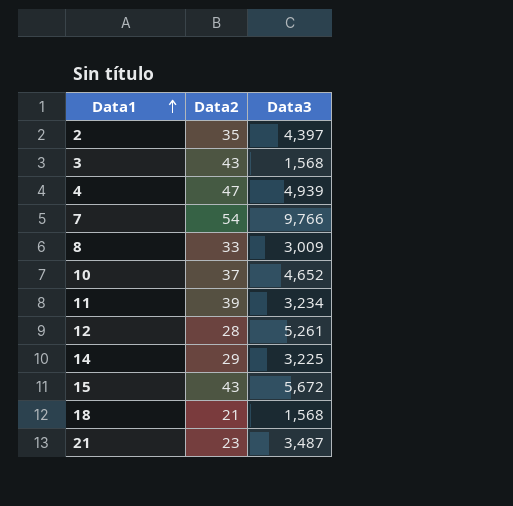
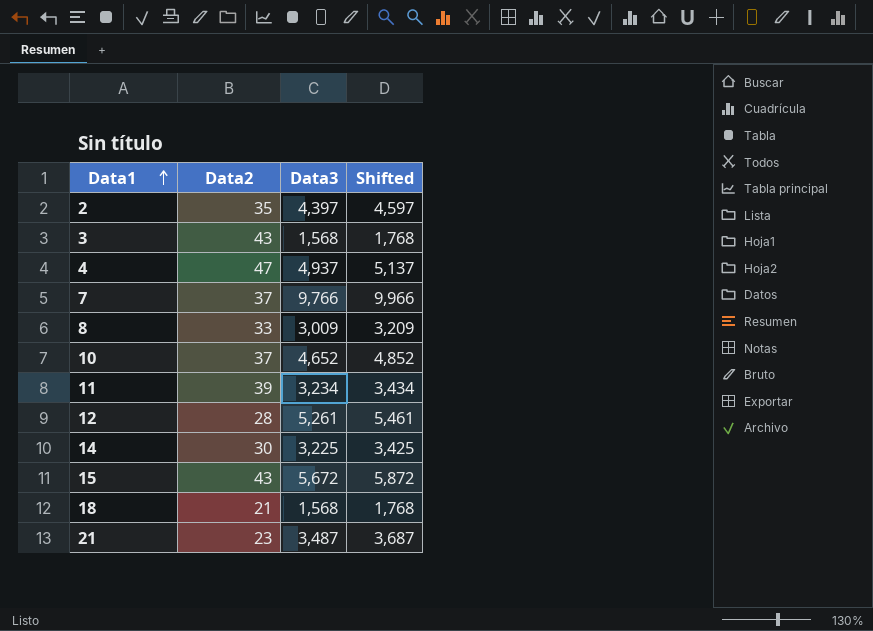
column Shifted | formula: none -> [Data3] + 200
4 | Data3: 4,939 -> 4,937
7 | Data2: 54 -> 37
14 | Data2: 29 -> 30

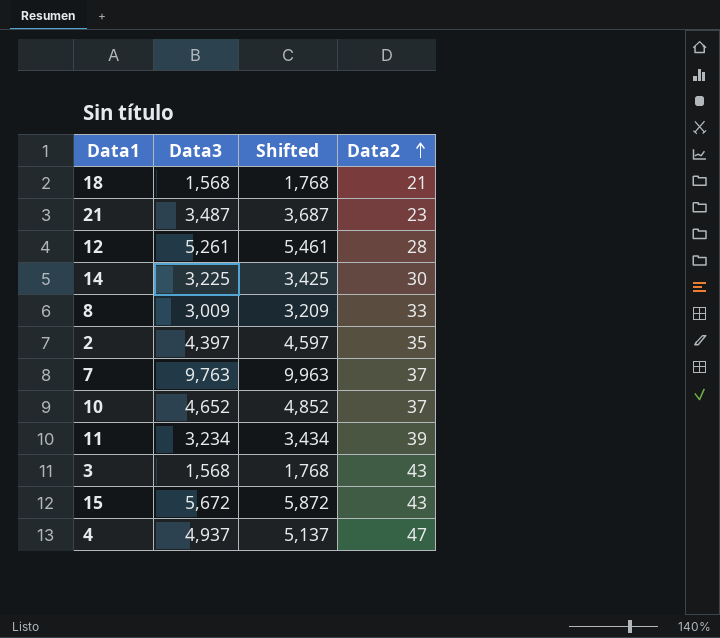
row order: Data1 ascending -> Data2 ascending
column Data2 | position: 2 -> 4
7 | Data3: 9,766 -> 9,763
7 | Shifted: 9,966 -> 9,963

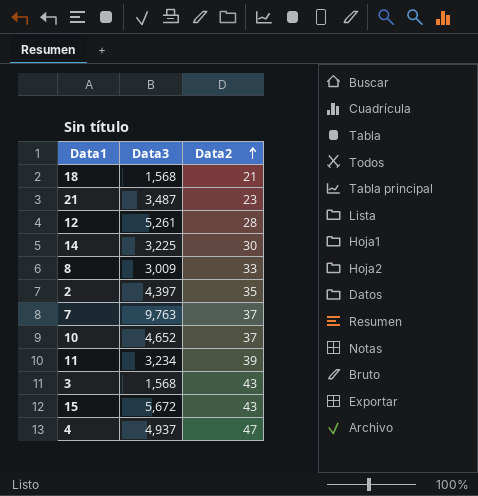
column Shifted | formula: [Data3] + 200 -> none

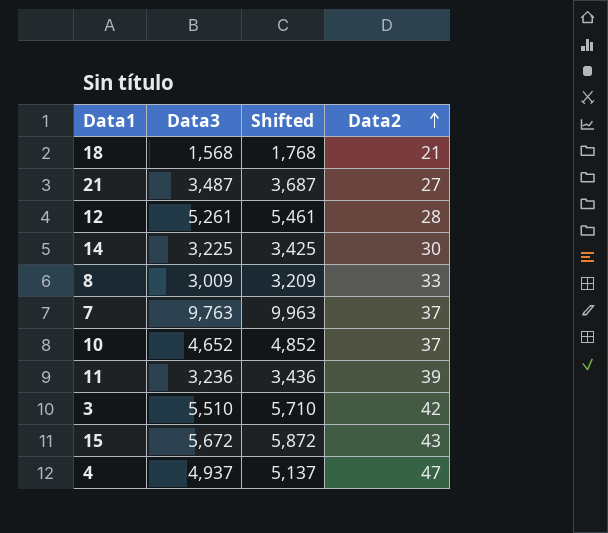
column Shifted | formula: none -> [Data3] + 200
row 2: 4,397 | 35 -> none
21 | Data2: 23 -> 27
11 | Data3: 3,234 -> 3,236
3 | Data3: 1,568 -> 5,510
3 | Data2: 43 -> 42

